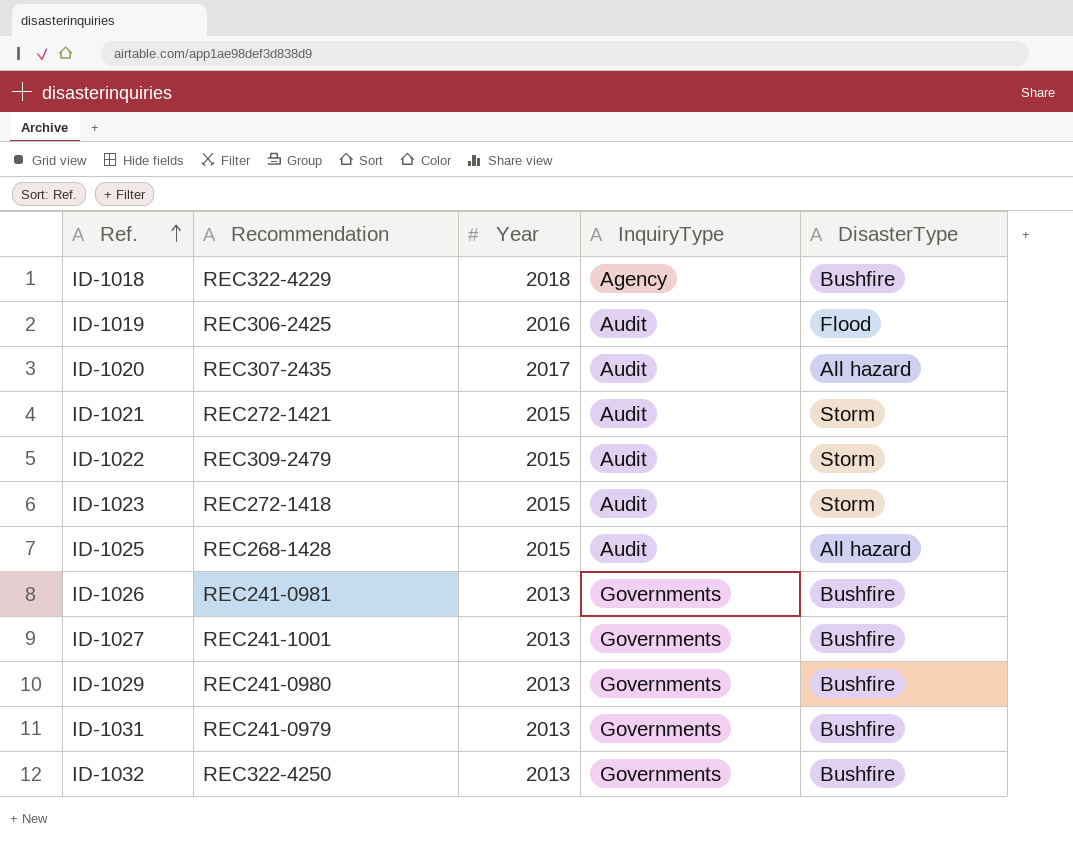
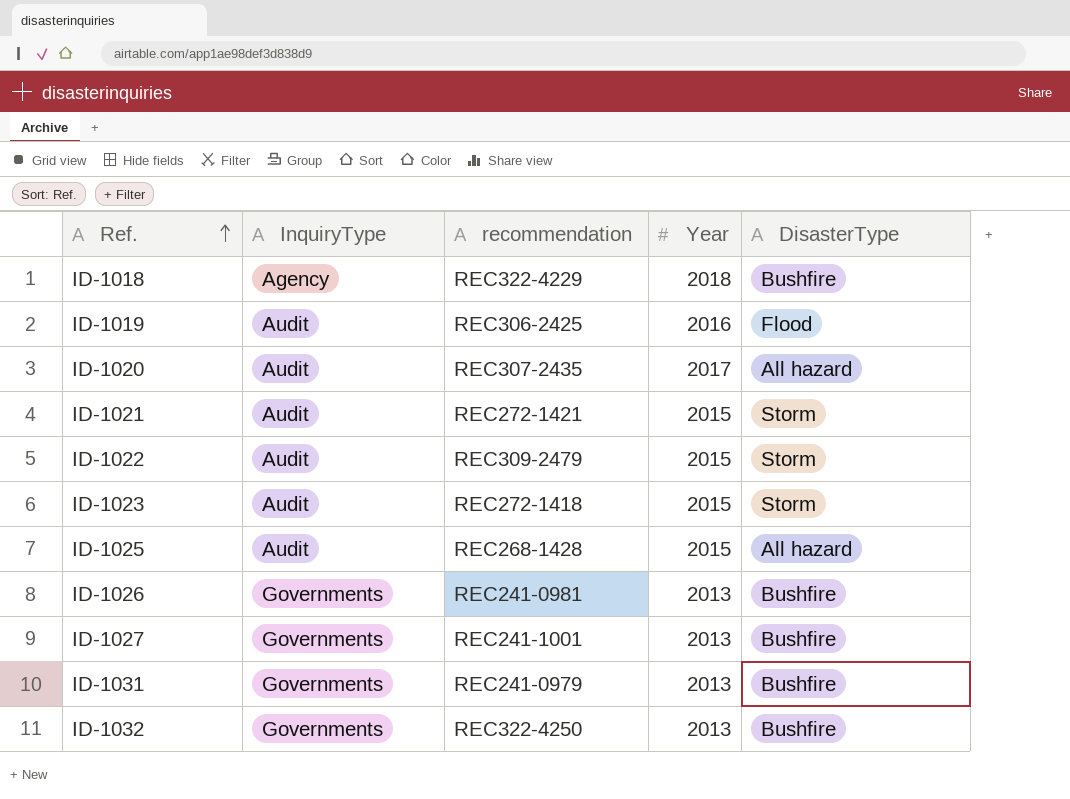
column InquiryType | position: 4 -> 2
column name: Recommendation -> recommendation
row ID-1029: REC241-0980 | 2013 | Governments | Bushfire -> none

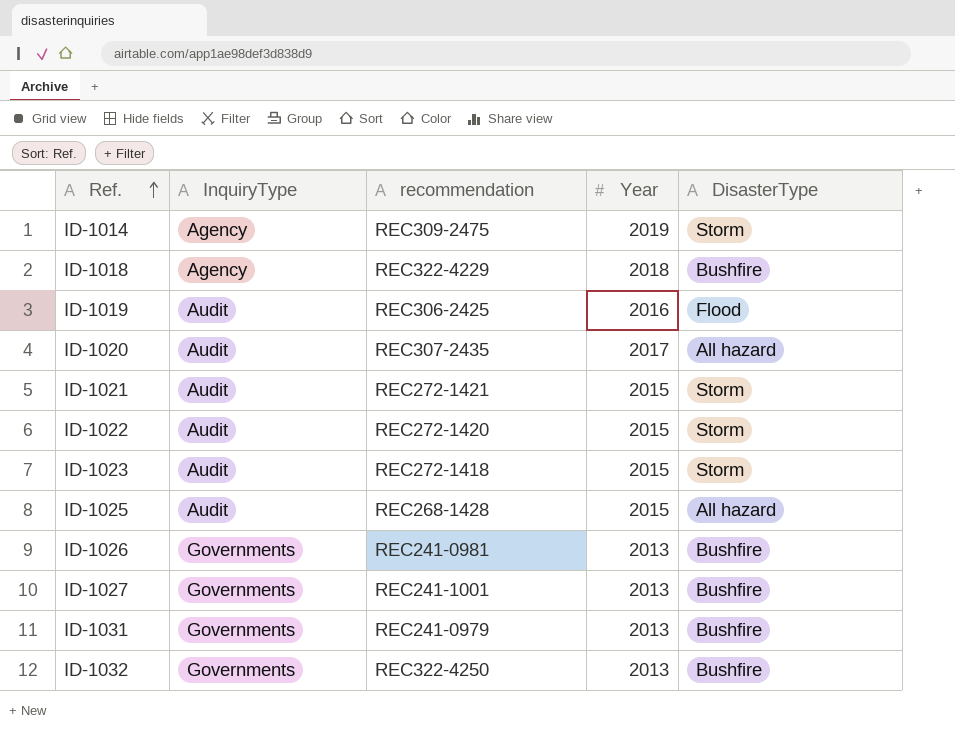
row ID-1014: none -> Agency | REC309-2475 | 2019 | Storm
ID-1022 | recommendation: REC309-2479 -> REC272-1420

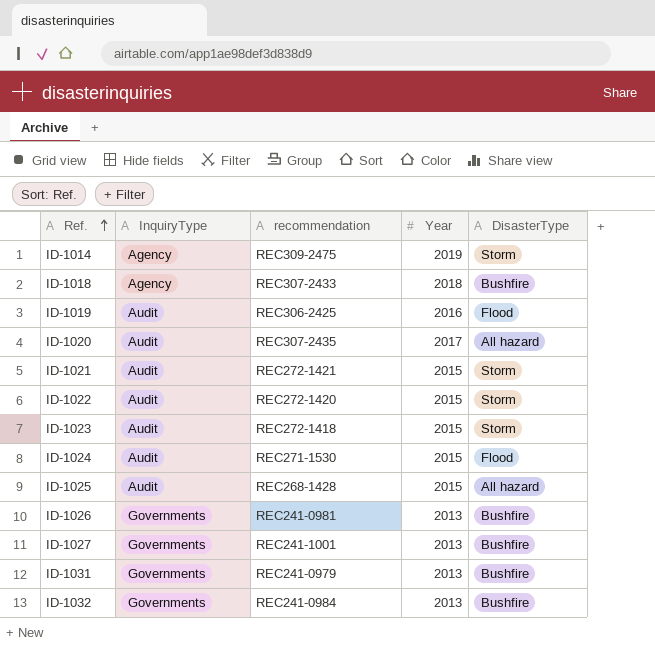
ID-1018 | recommendation: REC322-4229 -> REC307-2433
row ID-1024: none -> Audit | REC271-1530 | 2015 | Flood
ID-1032 | recommendation: REC322-4250 -> REC241-0984

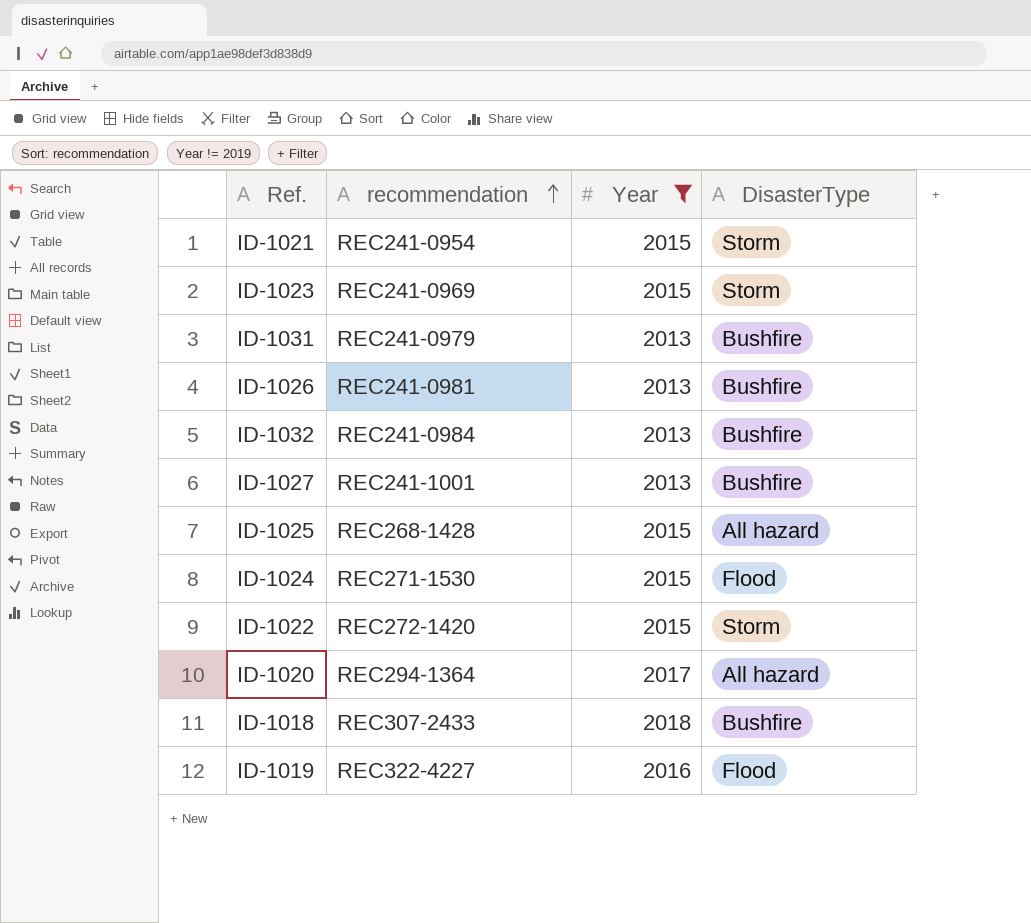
filter: none -> Year != 2019
row order: Ref. ascending -> recommendation ascending
column InquiryType | position: 2 -> none
ID-1021 | recommendation: REC272-1421 -> REC241-0954
ID-1023 | recommendation: REC272-1418 -> REC241-0969
ID-1020 | recommendation: REC307-2435 -> REC294-1364
ID-1019 | recommendation: REC306-2425 -> REC322-4227

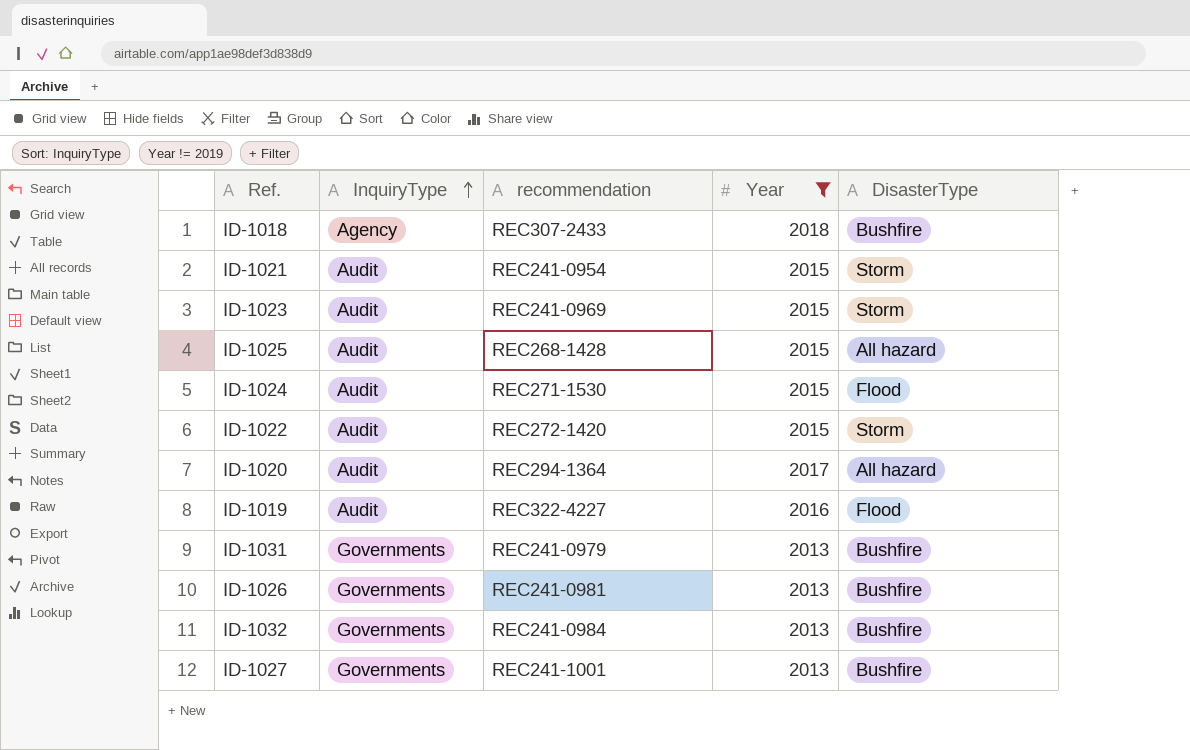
row order: recommendation ascending -> InquiryType ascending
column InquiryType | position: none -> 2

